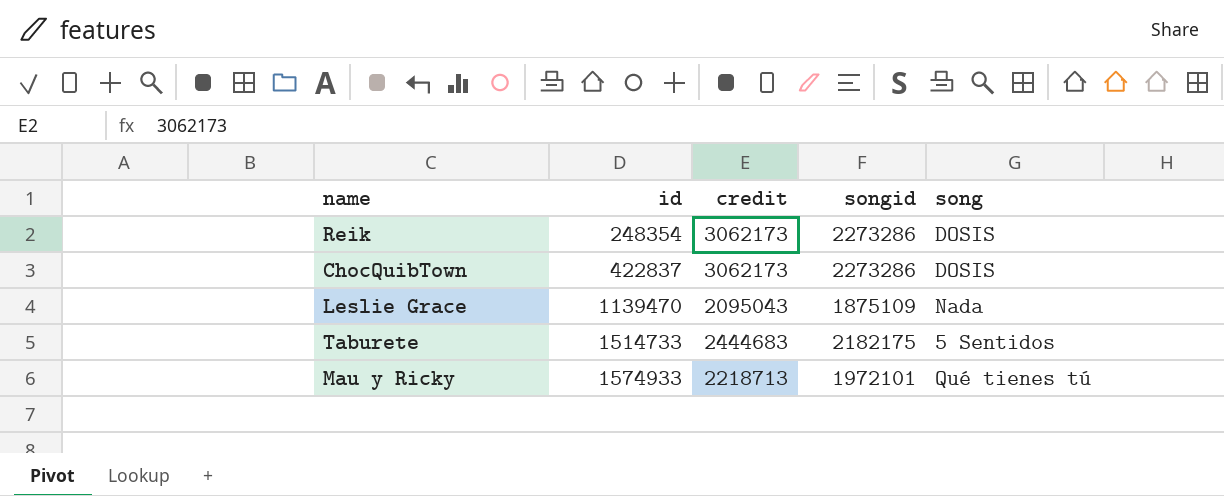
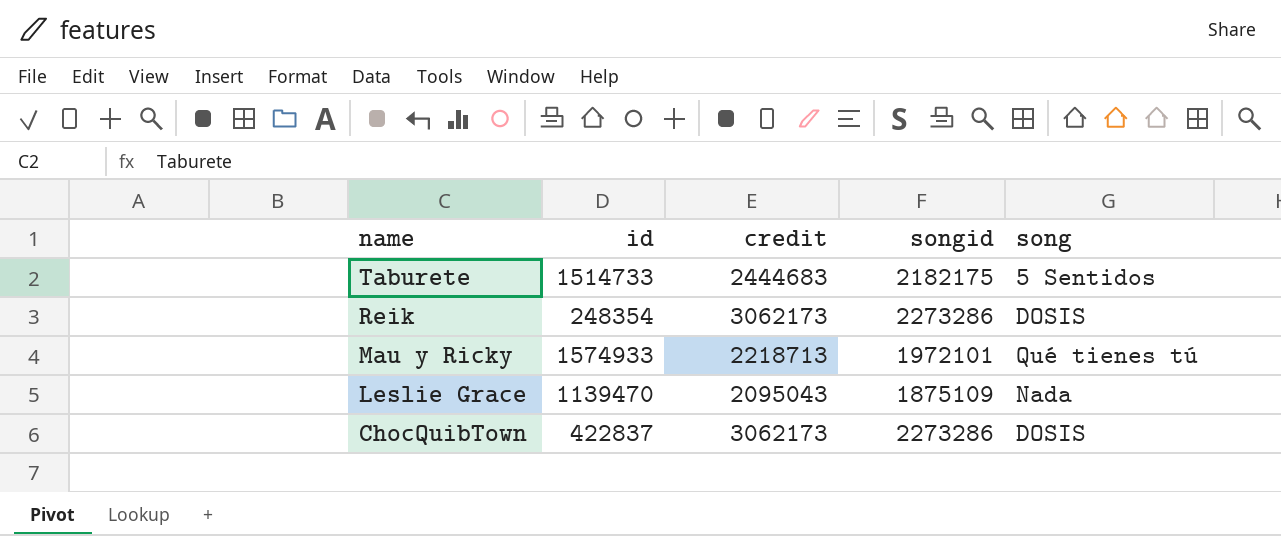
row order: id ascending -> name descending

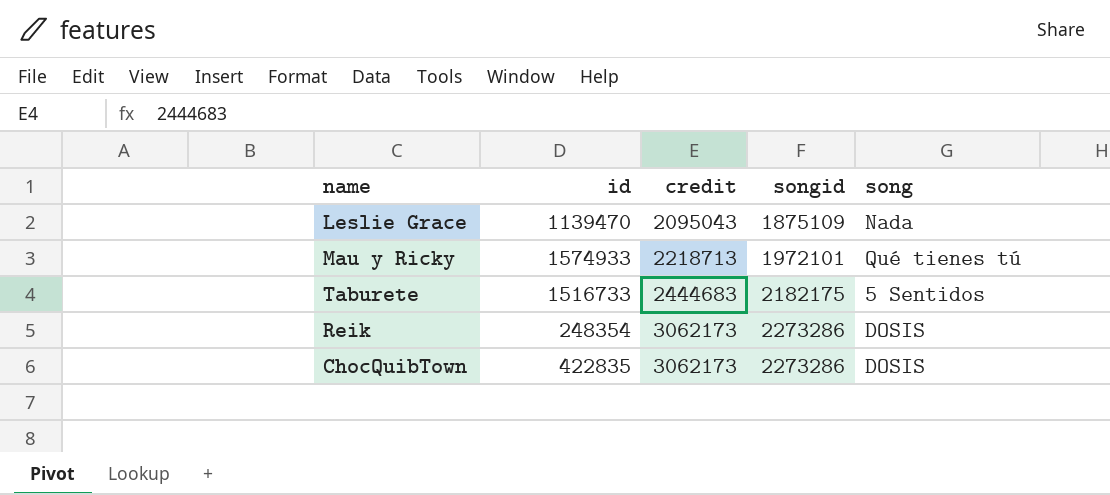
row order: name descending -> credit ascending
Taburete | id: 1514733 -> 1516733
ChocQuibTown | id: 422837 -> 422835

